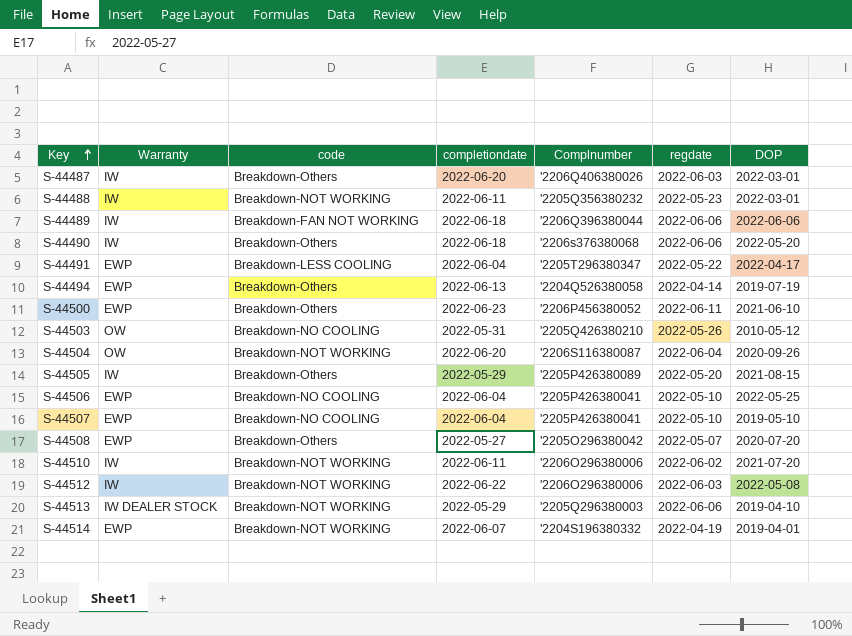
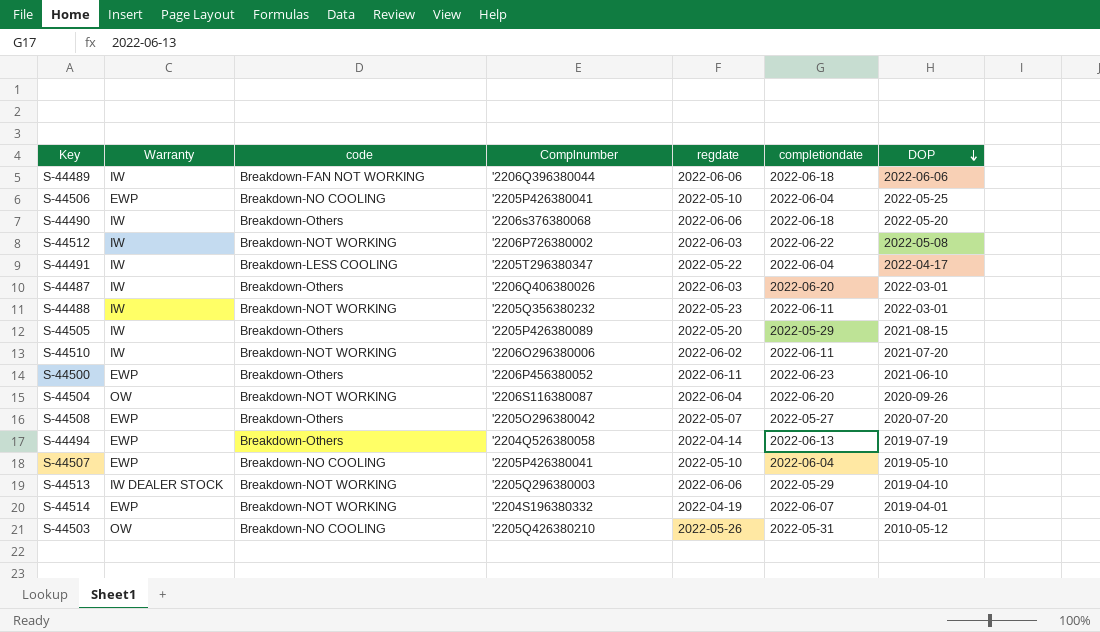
row order: Key ascending -> DOP descending
column completiondate | position: 4 -> 6
S-44512 | Complnumber: '2206O296380006 -> '2206P726380002
S-44491 | Warranty: EWP -> IW

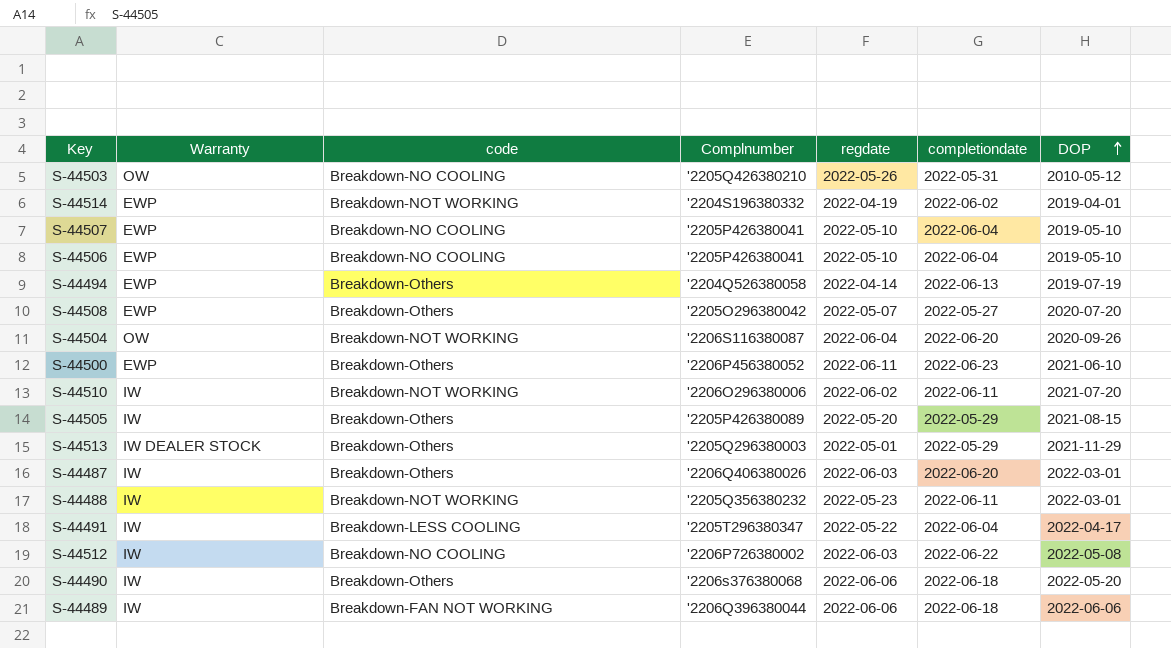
row order: DOP descending -> DOP ascending
S-44514 | completiondate: 2022-06-07 -> 2022-06-02
S-44506 | DOP: 2022-05-25 -> 2019-05-10
S-44513 | code: Breakdown-NOT WORKING -> Breakdown-Others
S-44513 | regdate: 2022-06-06 -> 2022-05-01
S-44513 | DOP: 2019-04-10 -> 2021-11-29
S-44512 | code: Breakdown-NOT WORKING -> Breakdown-NO COOLING

